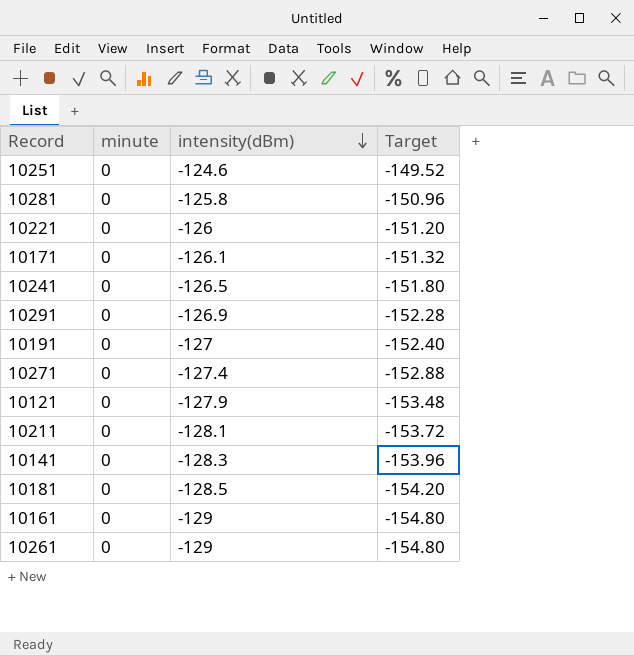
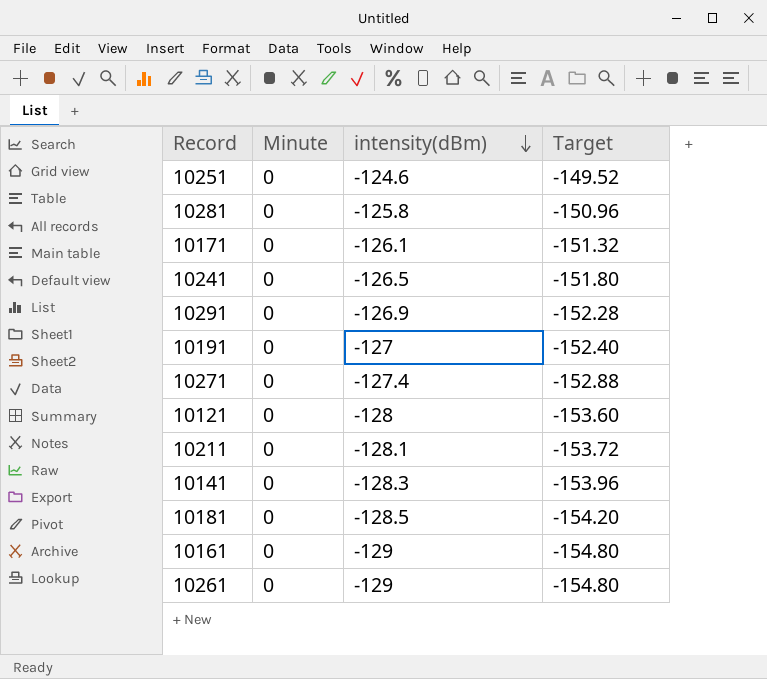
column name: minute -> Minute
row 10221: 0 | -126 | -151.20 -> none
10121 | intensity(dBm): -127.9 -> -128
10121 | Target: -153.48 -> -153.60

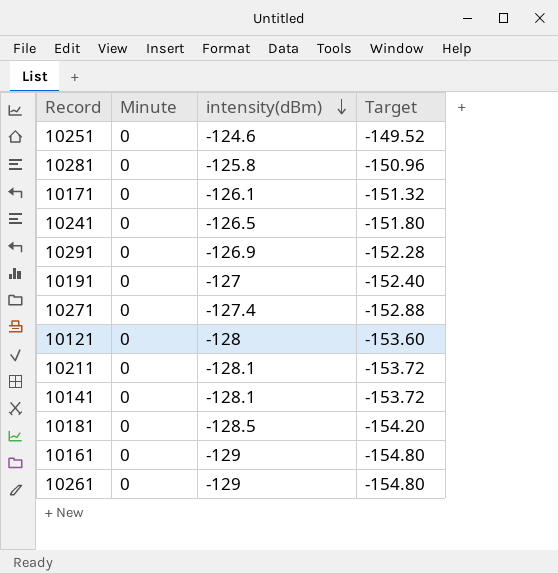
10141 | intensity(dBm): -128.3 -> -128.1
10141 | Target: -153.96 -> -153.72

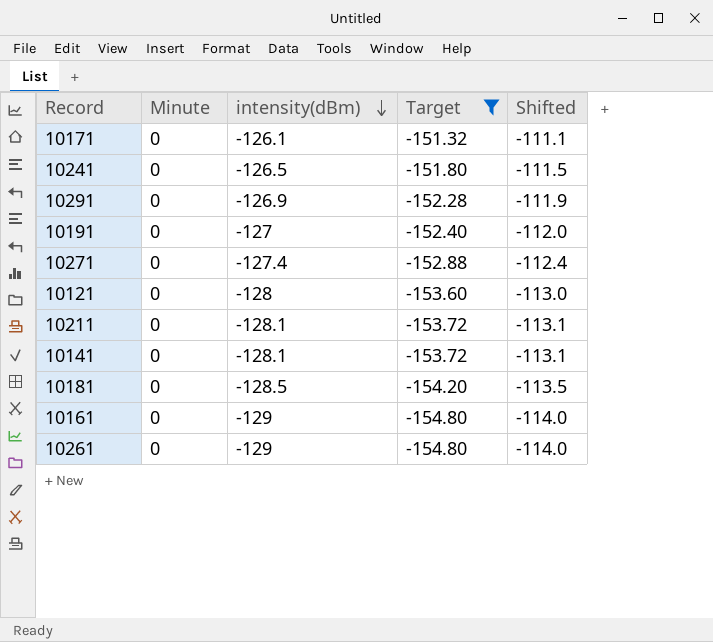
filter: none -> Target <= -151.32
column Shifted | formula: none -> [intensity(dBm)] + 15

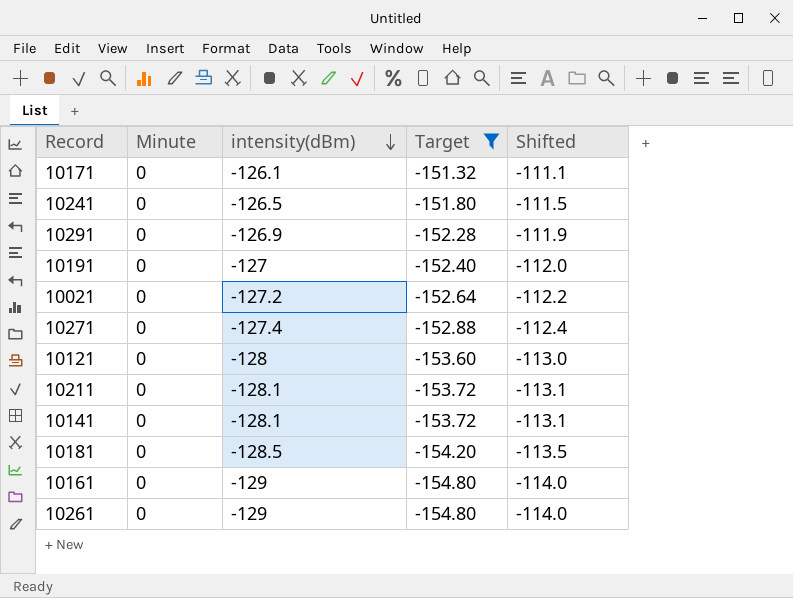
row 10021: none -> 0 | -127.2 | -152.64 | -112.2

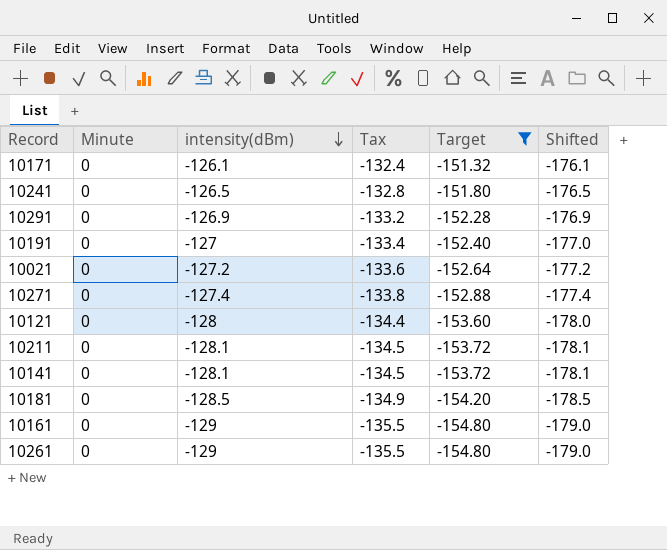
column Tax | formula: none -> [intensity(dBm)] * 1.05
column Shifted | formula: [intensity(dBm)] + 15 -> [intensity(dBm)] - 50

